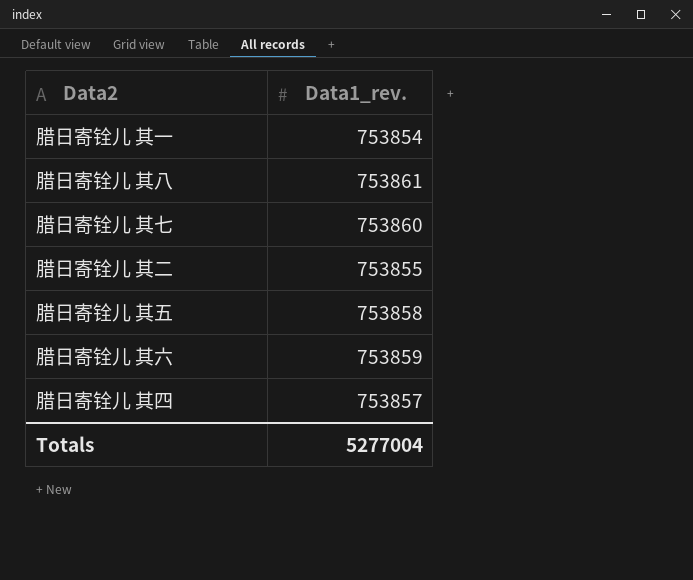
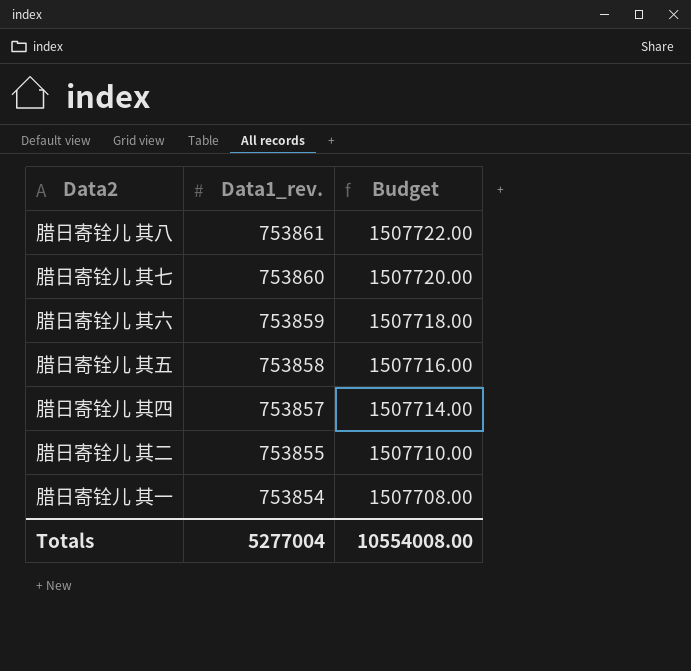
row order: none -> Data1_rev. descending
column Budget | formula: none -> [Data1_rev.] * 2

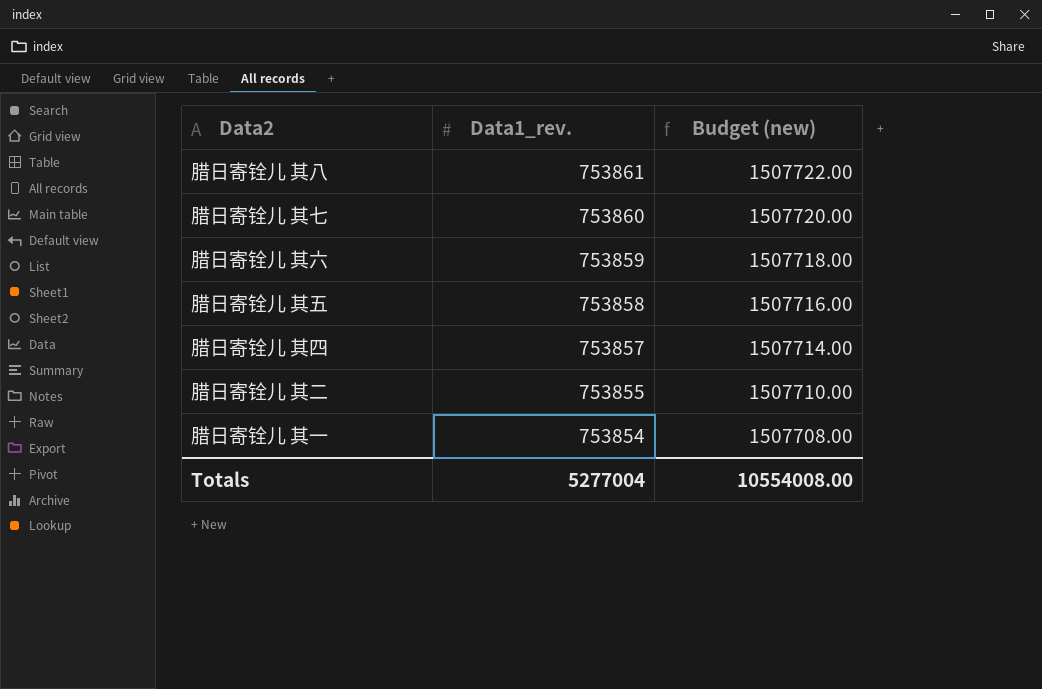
column name: Budget -> Budget (new)

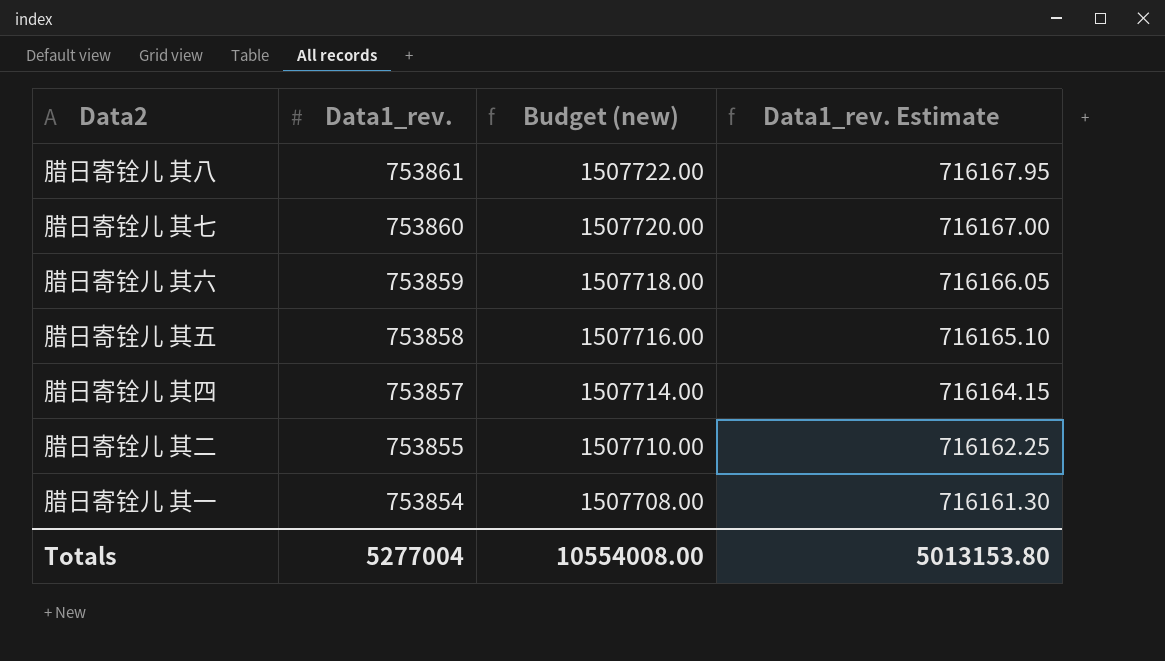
column Data1_rev. Estimate | formula: none -> [Data1_rev.] * 0.95

